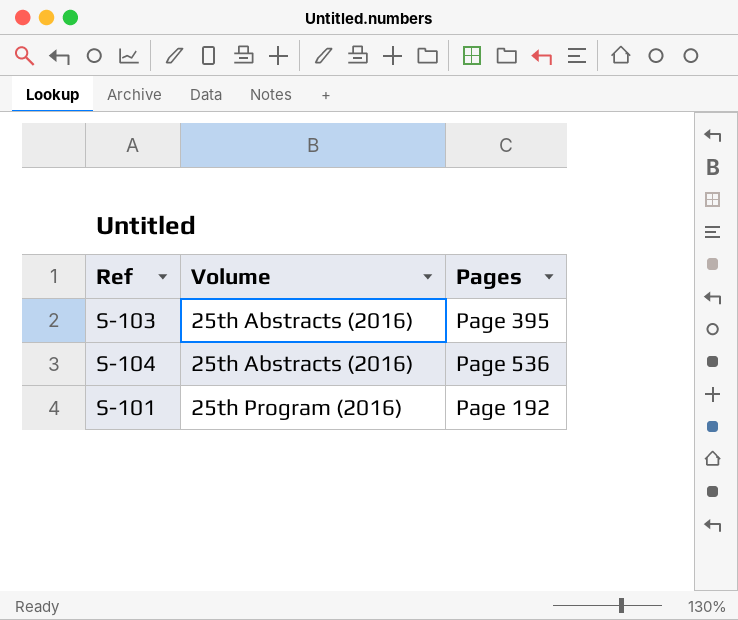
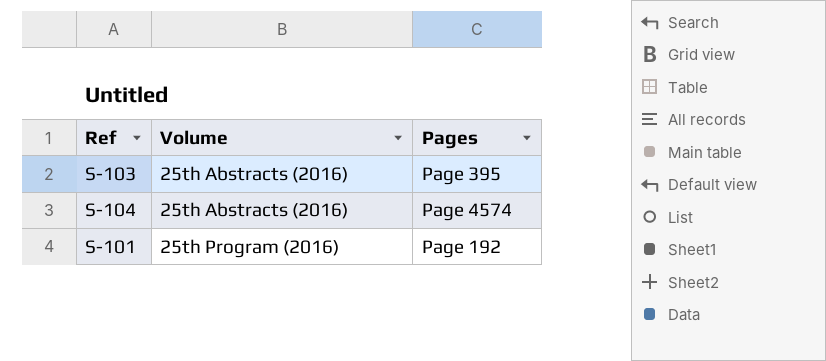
S-104 | Pages: Page 536 -> Page 4574

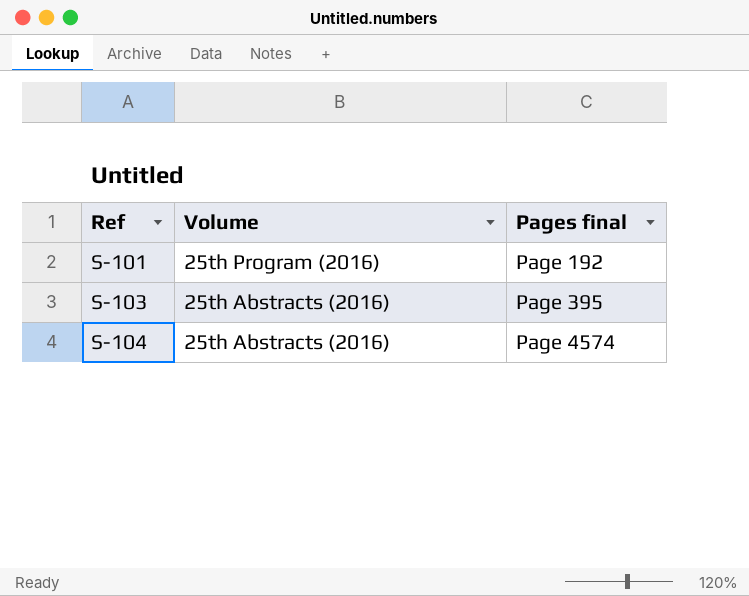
row order: Volume ascending -> Ref ascending
column name: Pages -> Pages final

